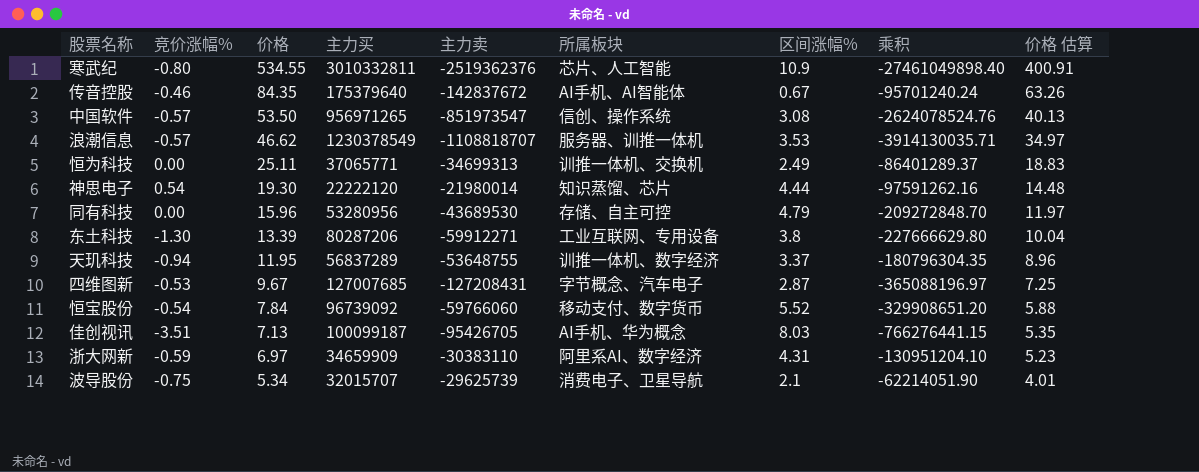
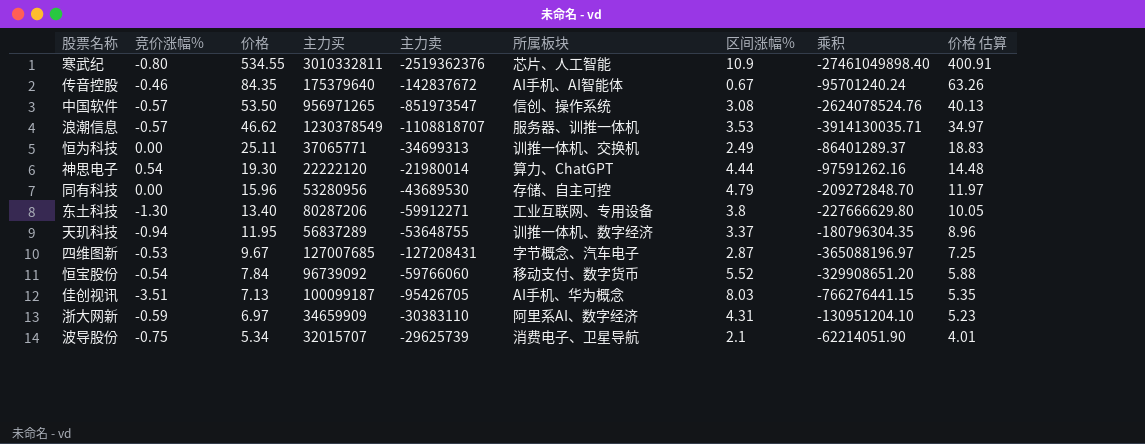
神思电子 | 所属板块: 知识蒸馏、芯片 -> 算力、ChatGPT
东土科技 | 价格: 13.39 -> 13.40
东土科技 | 价格 估算: 10.04 -> 10.05

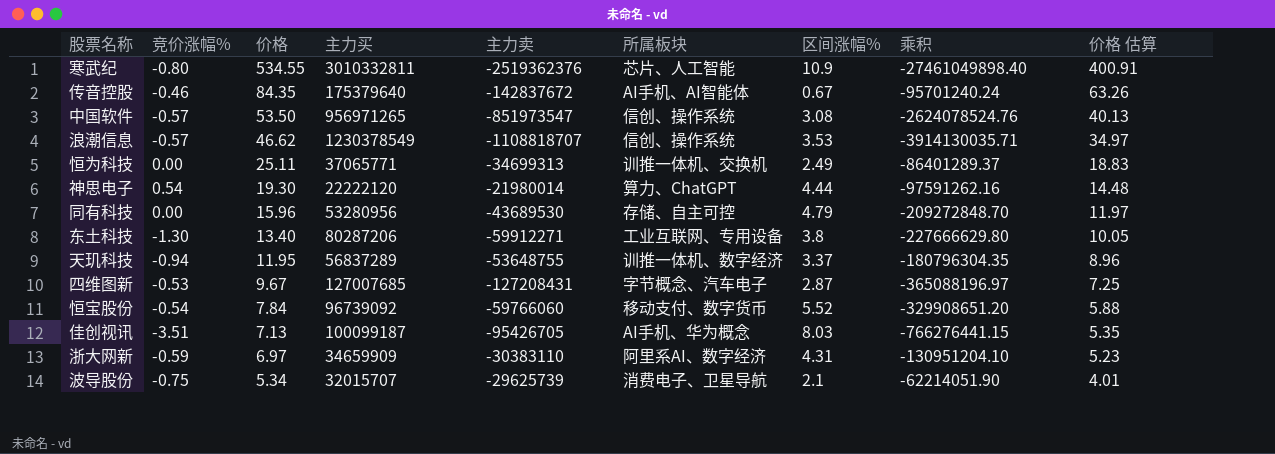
浪潮信息 | 所属板块: 服务器、训推一体机 -> 信创、操作系统

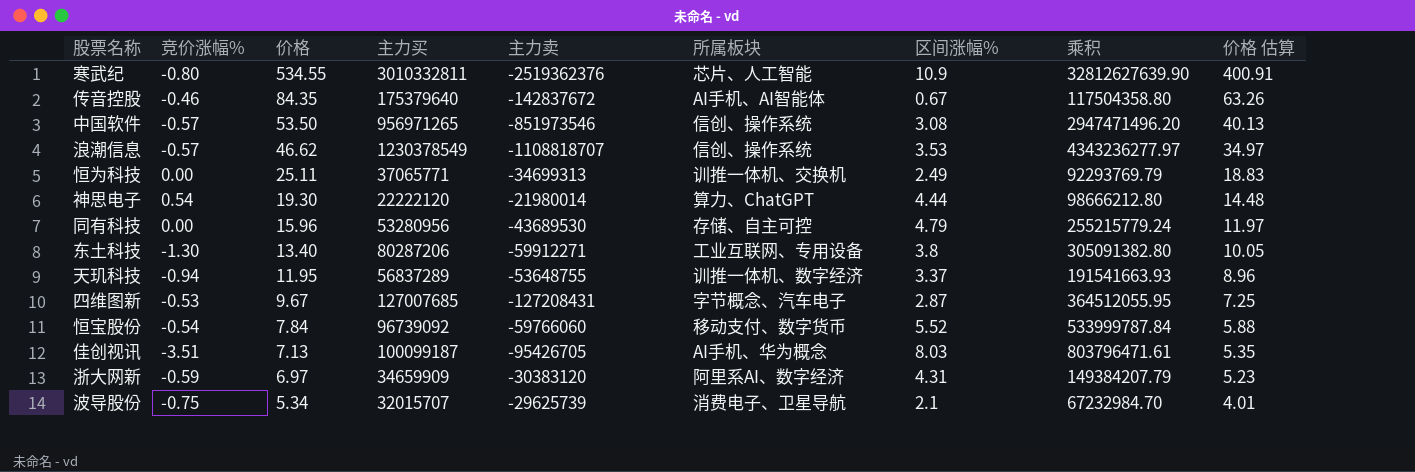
column 乘积 | formula: [主力卖] * [区间涨幅%] -> [主力买] * [区间涨幅%]
中国软件 | 主力卖: -851973547 -> -851973546
浙大网新 | 主力卖: -30383110 -> -30383120

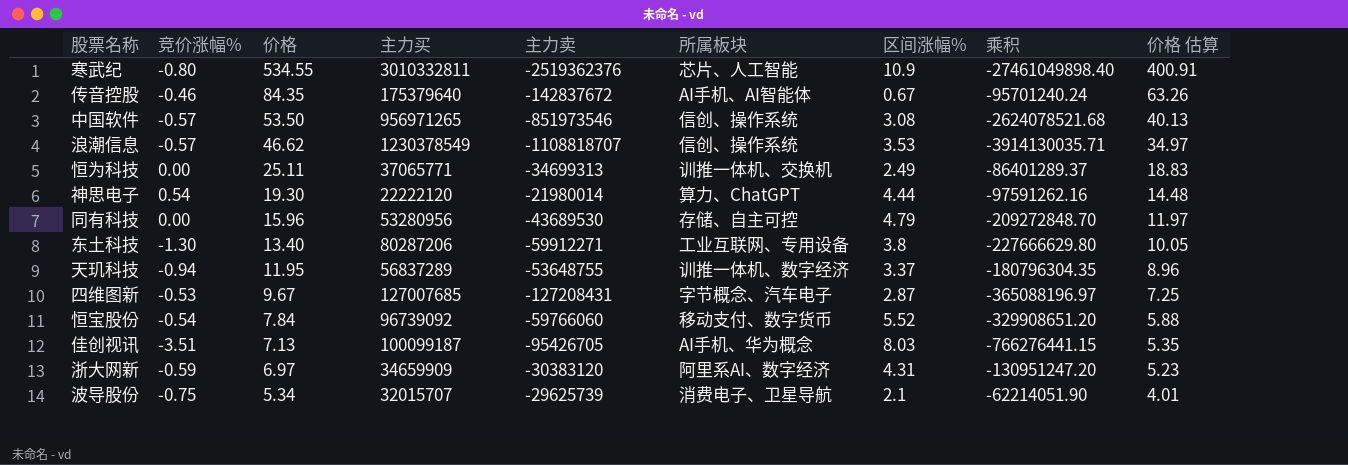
column 乘积 | formula: [主力买] * [区间涨幅%] -> [主力卖] * [区间涨幅%]

